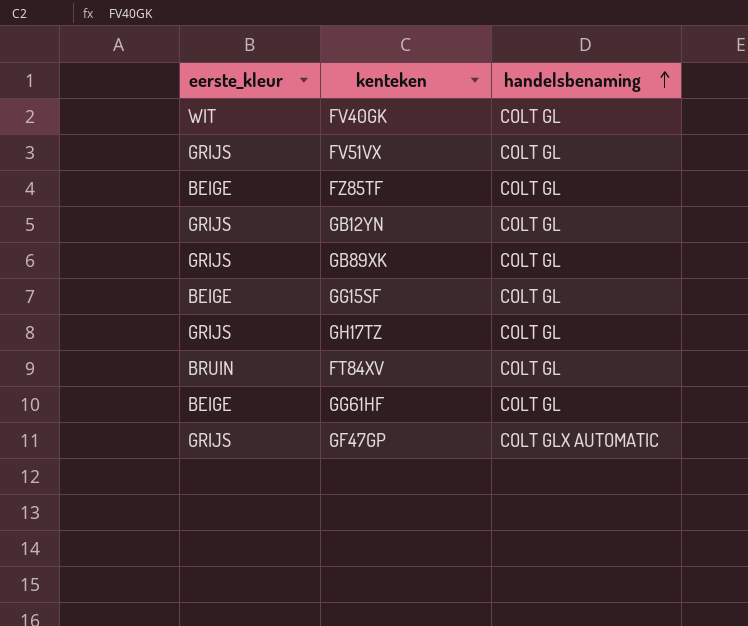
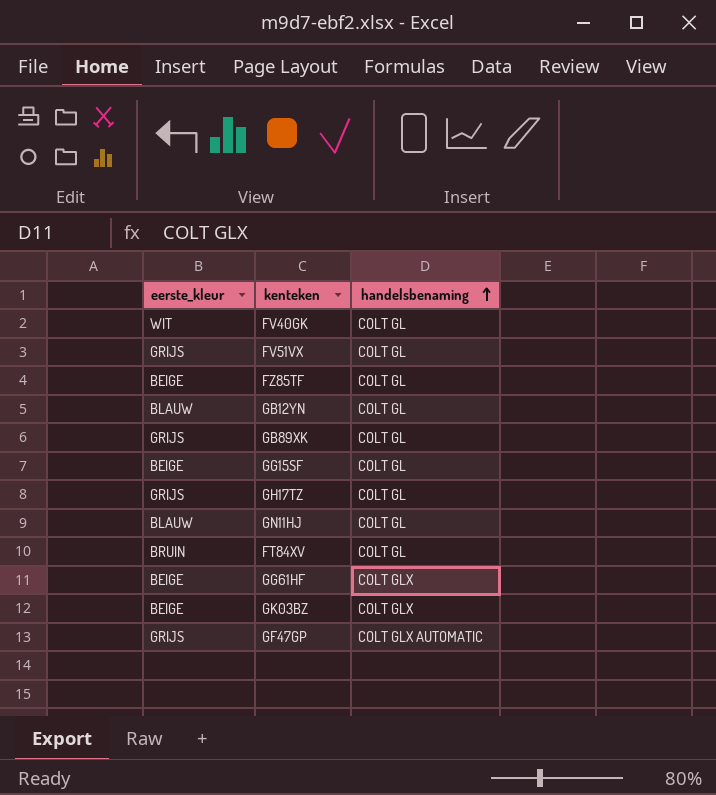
GB12YN | eerste_kleur: GRIJS -> BLAUW
row GN11HJ: none -> BLAUW | COLT GL
GG61HF | handelsbenaming: COLT GL -> COLT GLX
row GK03BZ: none -> BEIGE | COLT GLX

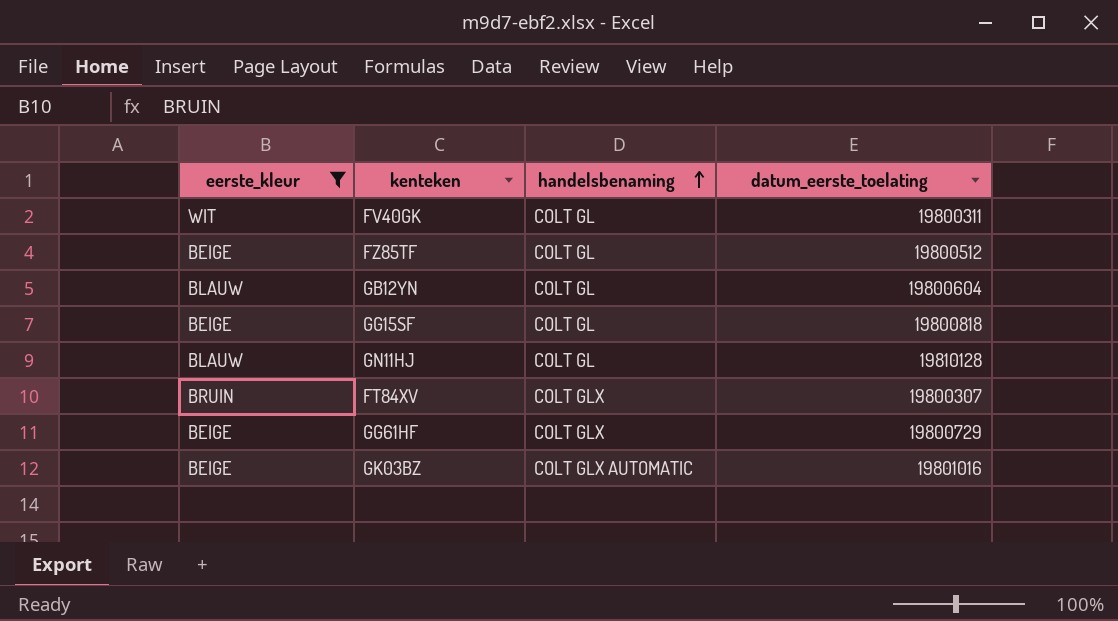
filter: none -> eerste_kleur != GRIJS
column datum_eerste_toelating | position: none -> 4
FT84XV | handelsbenaming: COLT GL -> COLT GLX
GK03BZ | handelsbenaming: COLT GLX -> COLT GLX AUTOMATIC

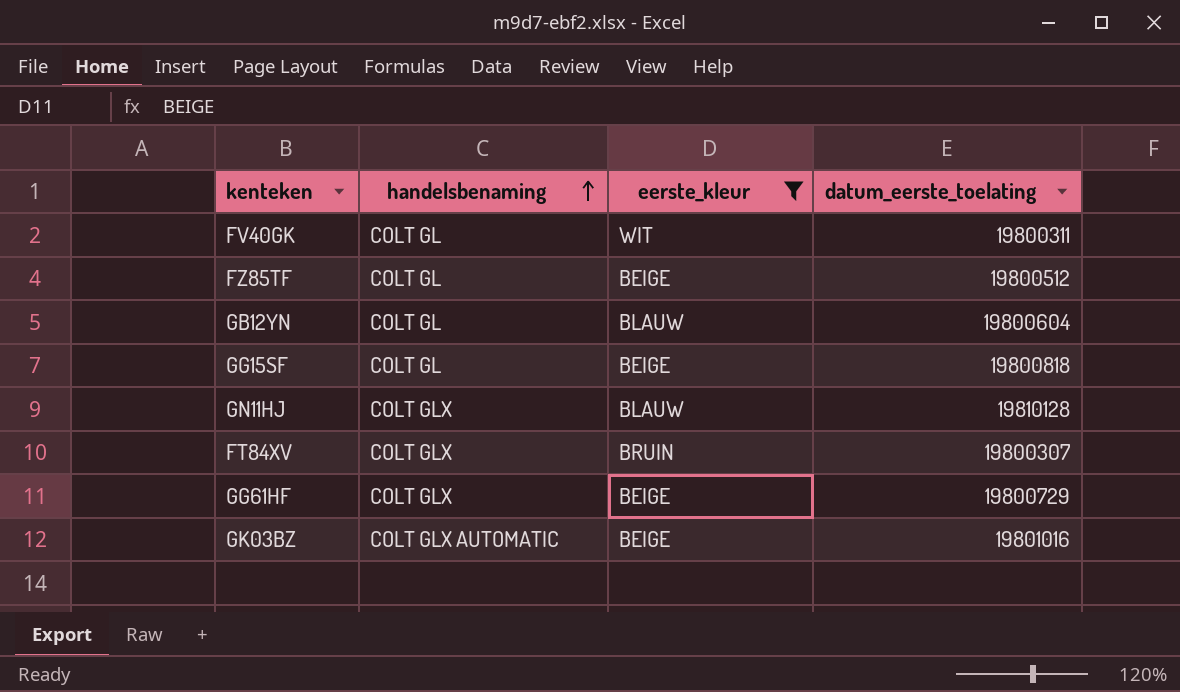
column eerste_kleur | position: 1 -> 3
GN11HJ | handelsbenaming: COLT GL -> COLT GLX

